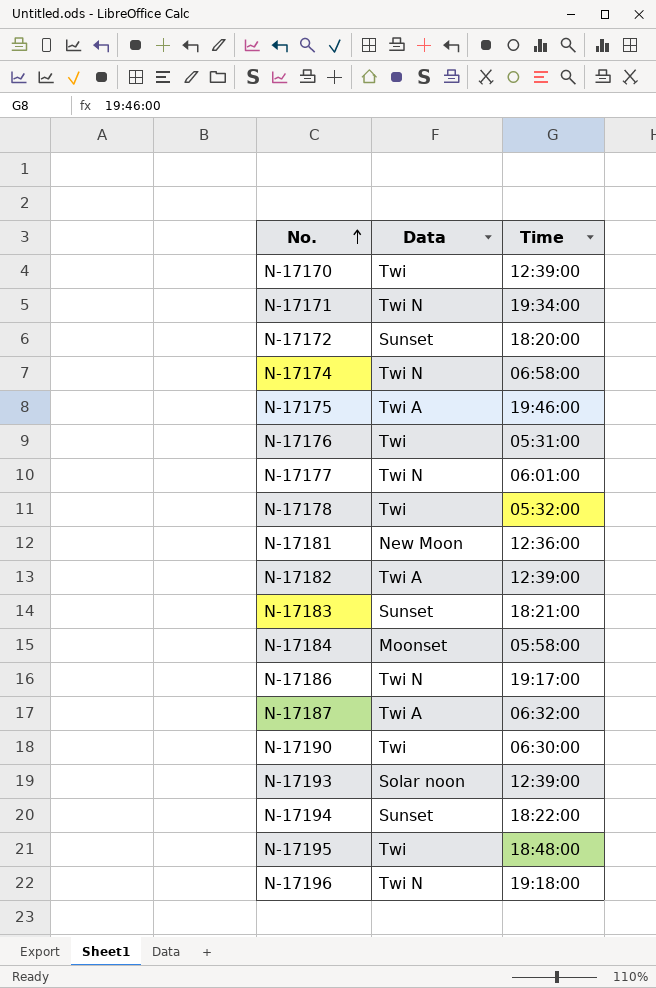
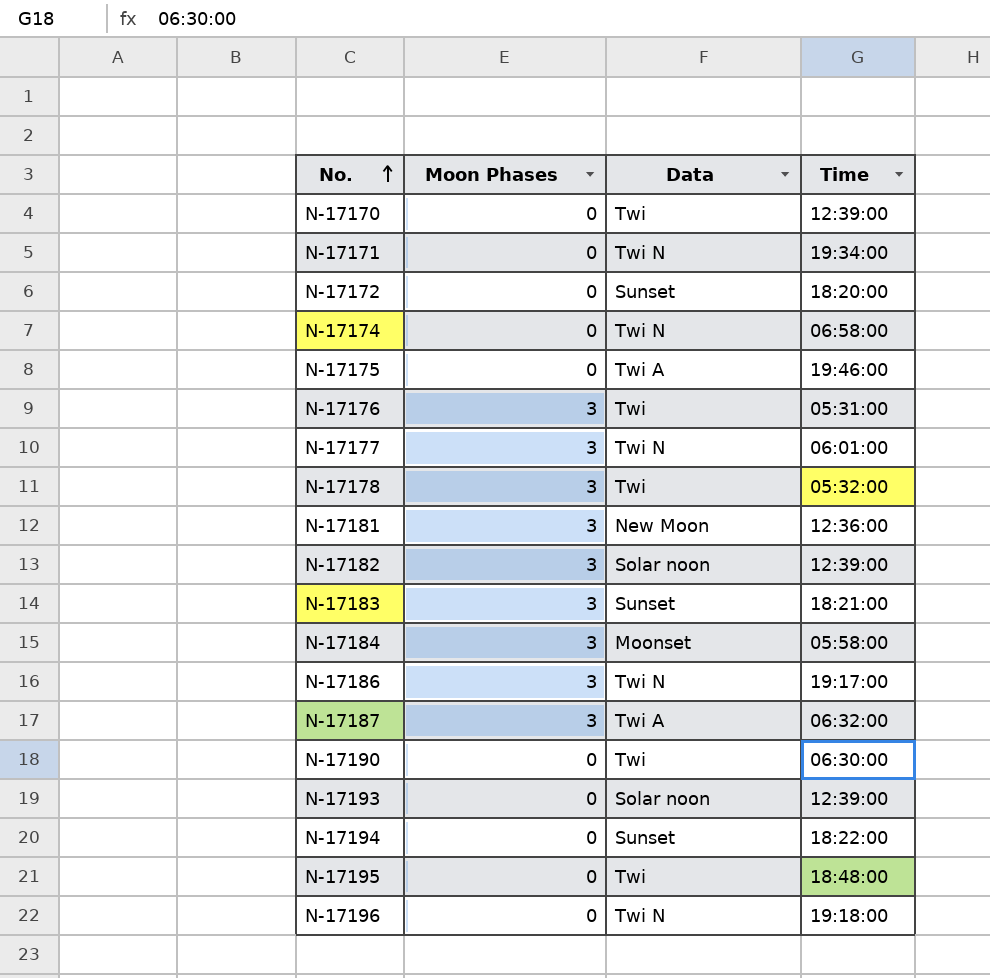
column Moon Phases | position: none -> 2
N-17182 | Data: Twi A -> Solar noon

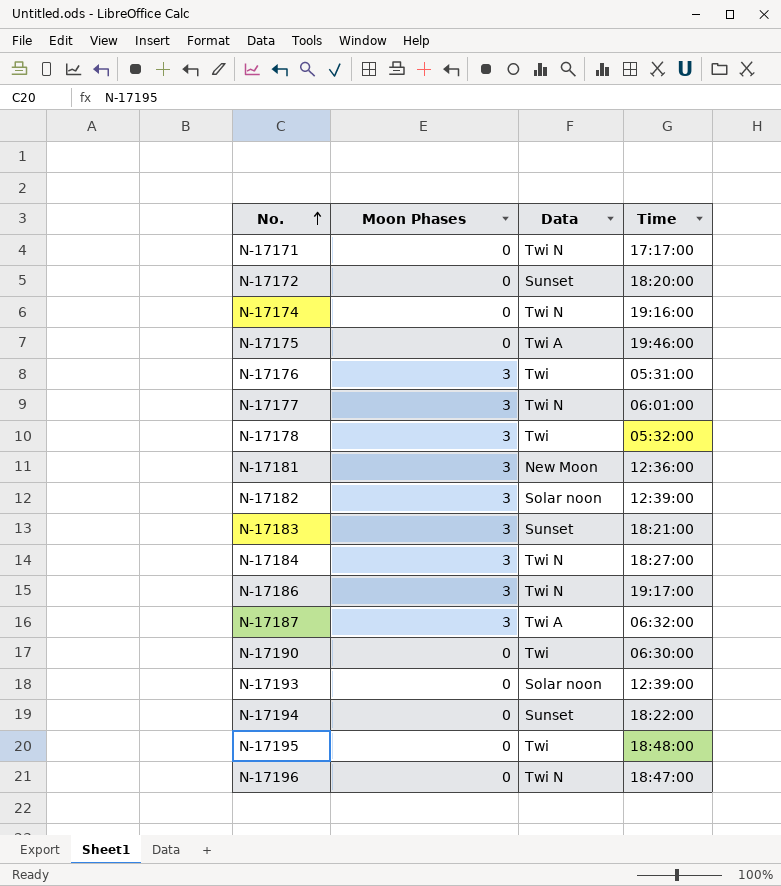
row N-17170: 0 | Twi | 12:39:00 -> none
N-17171 | Time: 19:34:00 -> 17:17:00
N-17174 | Time: 06:58:00 -> 19:16:00
N-17184 | Data: Moonset -> Twi N
N-17184 | Time: 05:58:00 -> 18:27:00
N-17196 | Time: 19:18:00 -> 18:47:00

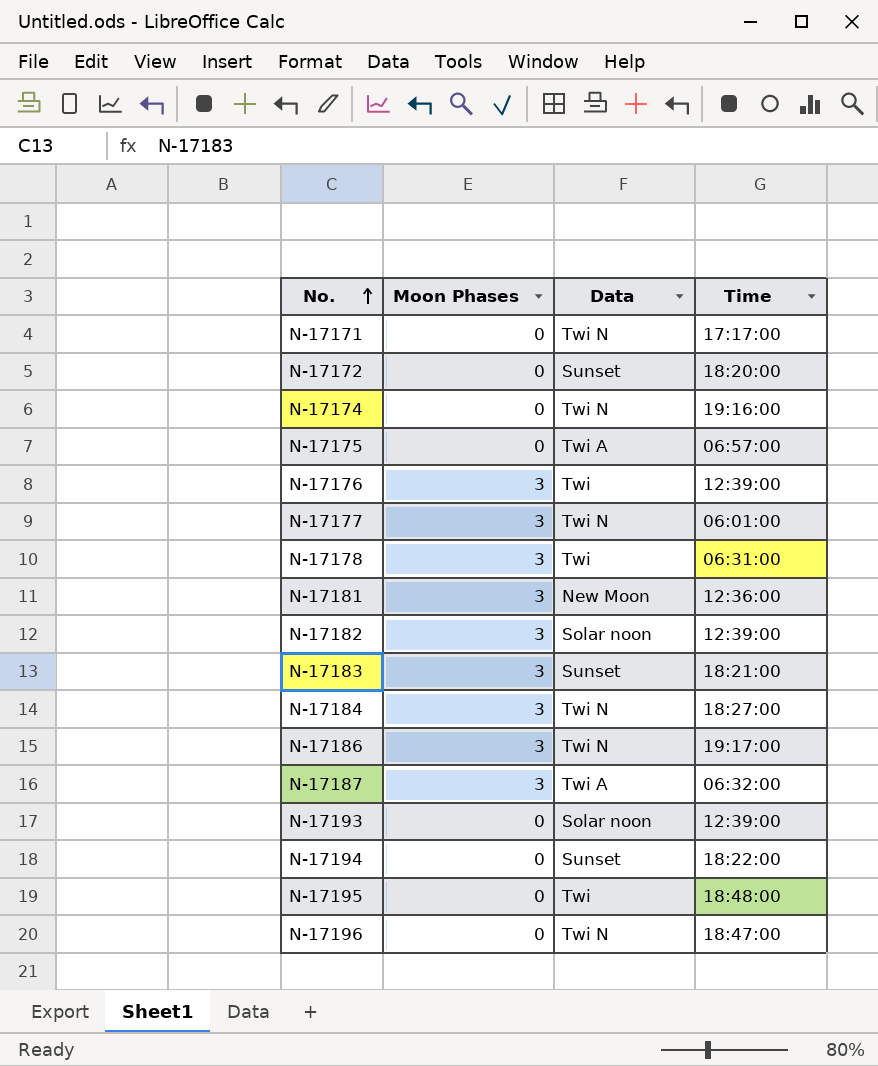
row N-17190: 0 | Twi | 06:30:00 -> none
N-17175 | Time: 19:46:00 -> 06:57:00
N-17176 | Time: 05:31:00 -> 12:39:00
N-17178 | Time: 05:32:00 -> 06:31:00

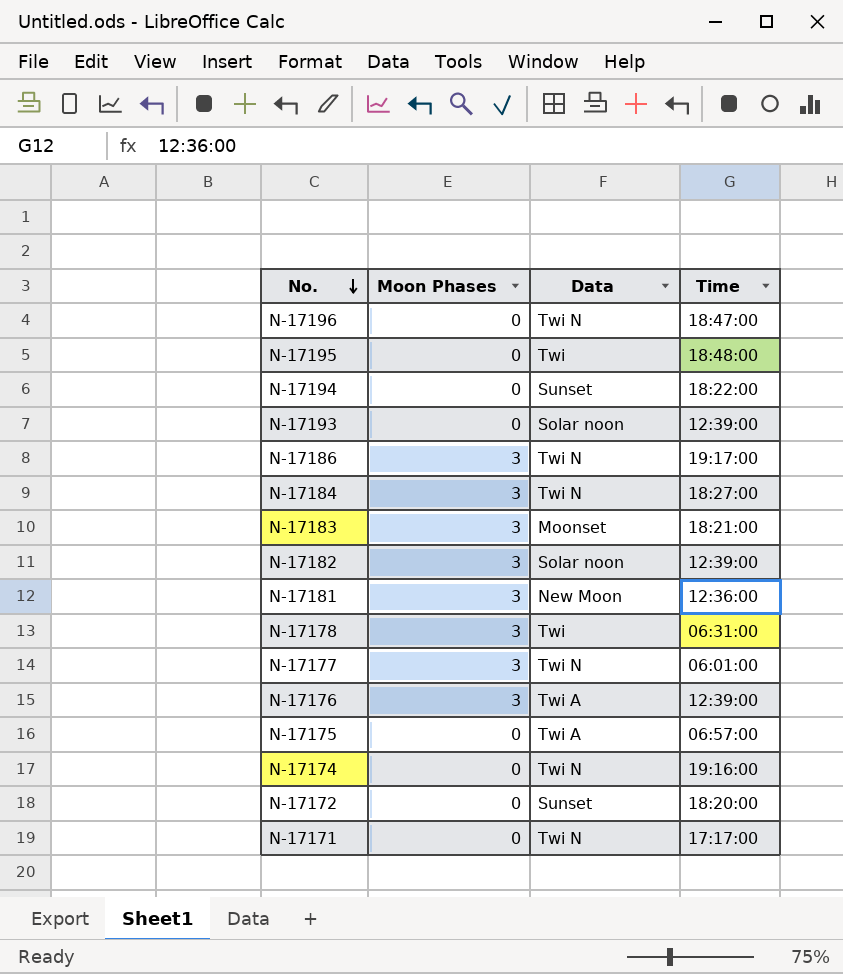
row order: No. ascending -> No. descending
row N-17187: 3 | Twi A | 06:32:00 -> none
N-17183 | Data: Sunset -> Moonset
N-17176 | Data: Twi -> Twi A

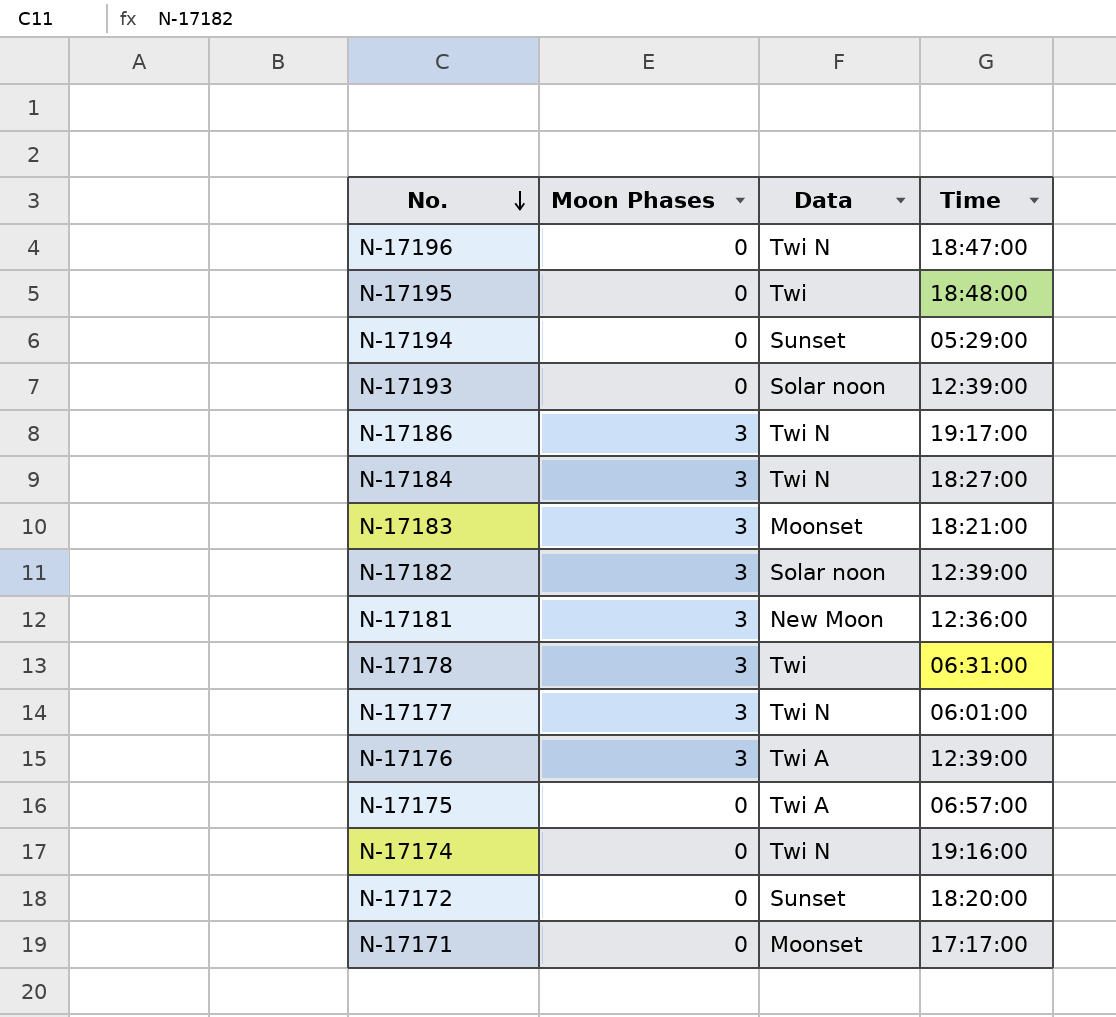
N-17194 | Time: 18:22:00 -> 05:29:00
N-17171 | Data: Twi N -> Moonset

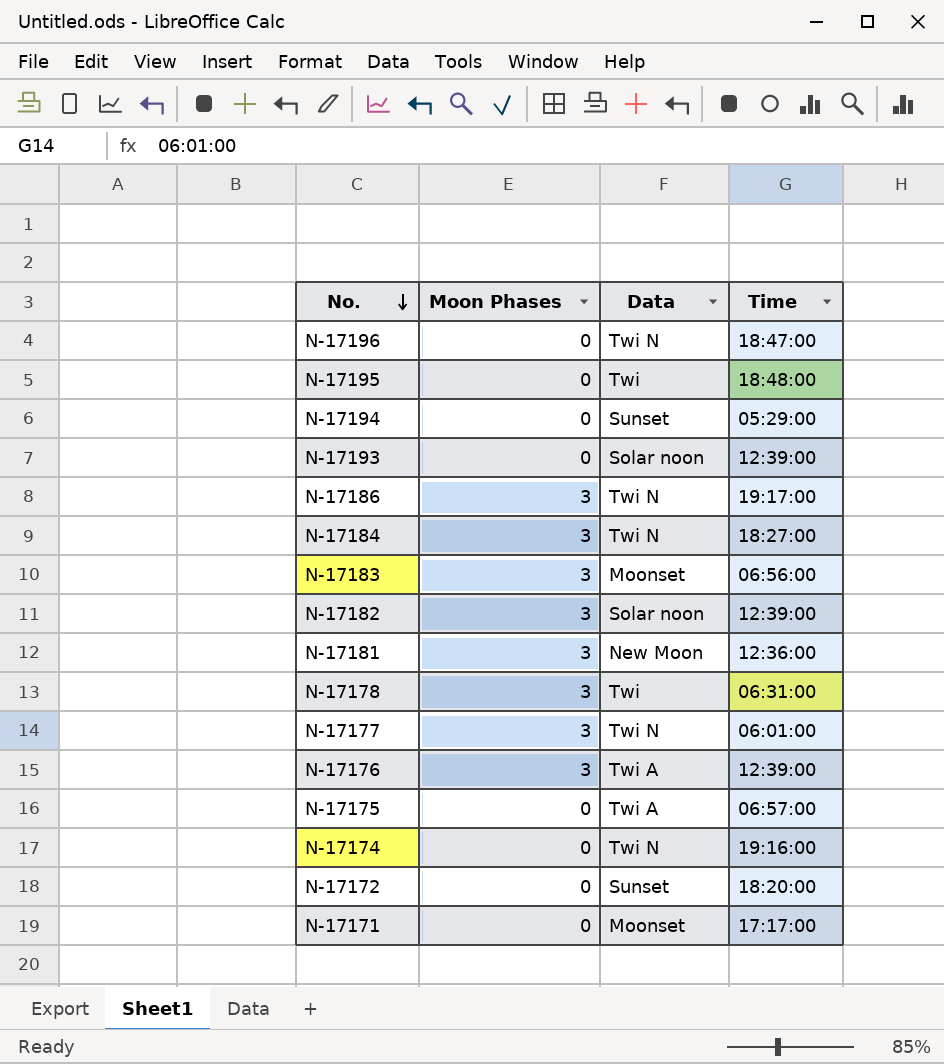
N-17183 | Time: 18:21:00 -> 06:56:00

